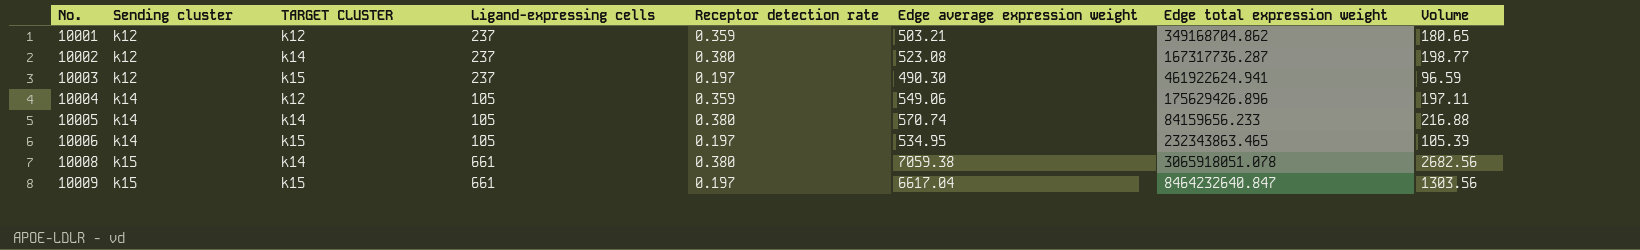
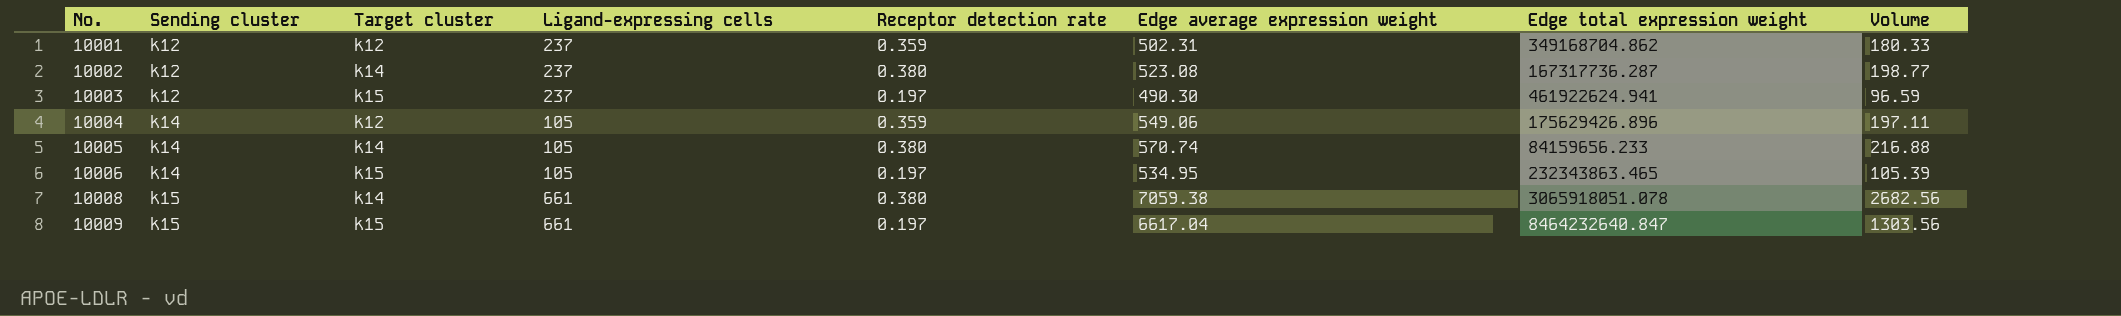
column name: TARGET CLUSTER -> Target cluster
10001 | Edge average expression weight: 503.21 -> 502.31
10001 | Volume: 180.65 -> 180.33

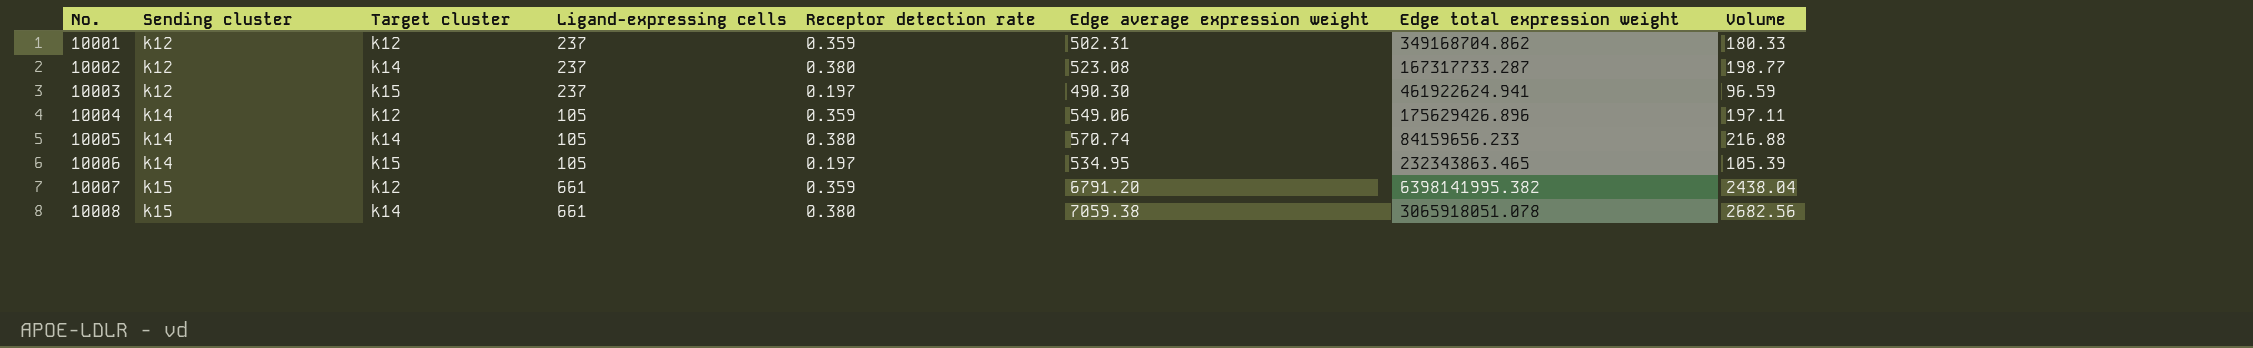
row 10009: k15 | k15 | 661 | 0.197 | 6617.04 | 8464232640.847 | 1303.56 -> none
10002 | Edge total expression weight: 167317736.287 -> 167317733.287
row 10007: none -> k15 | k12 | 661 | 0.359 | 6791.20 | 6398141995.382 | 2438.04

